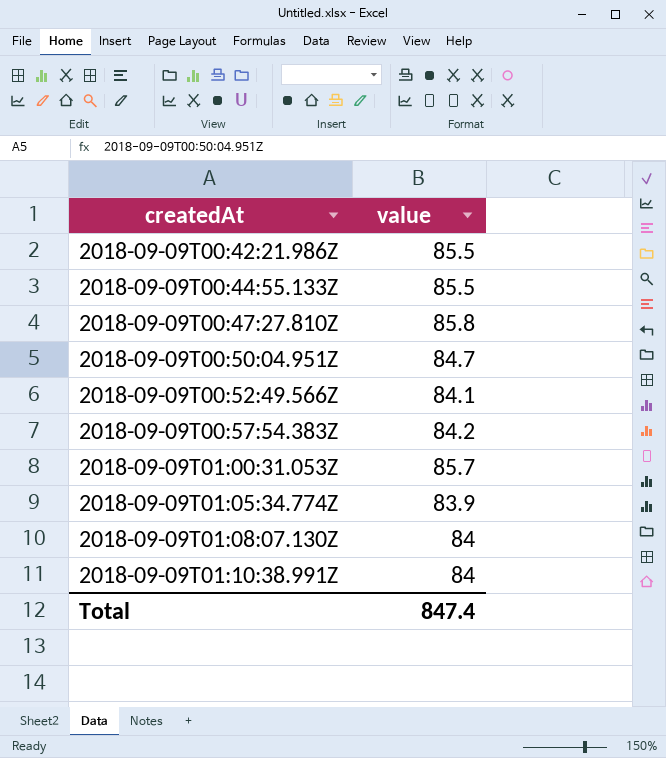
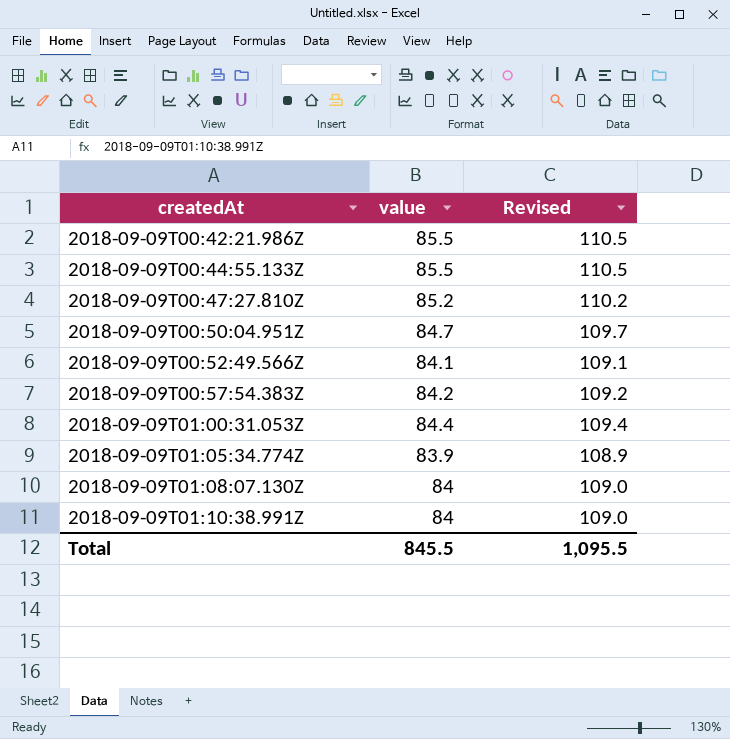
column Revised | formula: none -> [value] + 25
2018-09-09T00:47:27.810Z | value: 85.8 -> 85.2
2018-09-09T01:00:31.053Z | value: 85.7 -> 84.4
Total | value: 847.4 -> 845.5

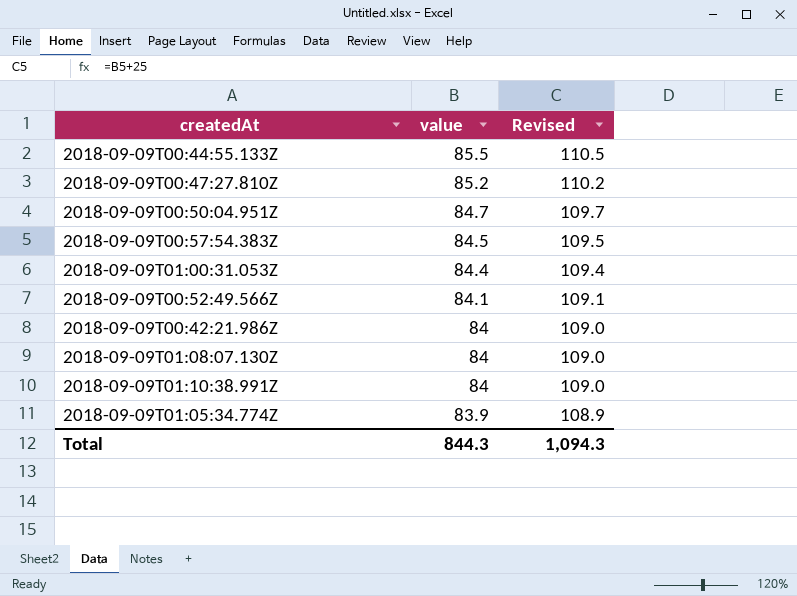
row order: createdAt ascending -> value descending
2018-09-09T00:57:54.383Z | value: 84.2 -> 84.5
2018-09-09T00:57:54.383Z | Revised: 109.2 -> 109.5
2018-09-09T00:42:21.986Z | value: 85.5 -> 84
2018-09-09T00:42:21.986Z | Revised: 110.5 -> 109.0
Total | value: 845.5 -> 844.3
Total | Revised: 1,095.5 -> 1,094.3

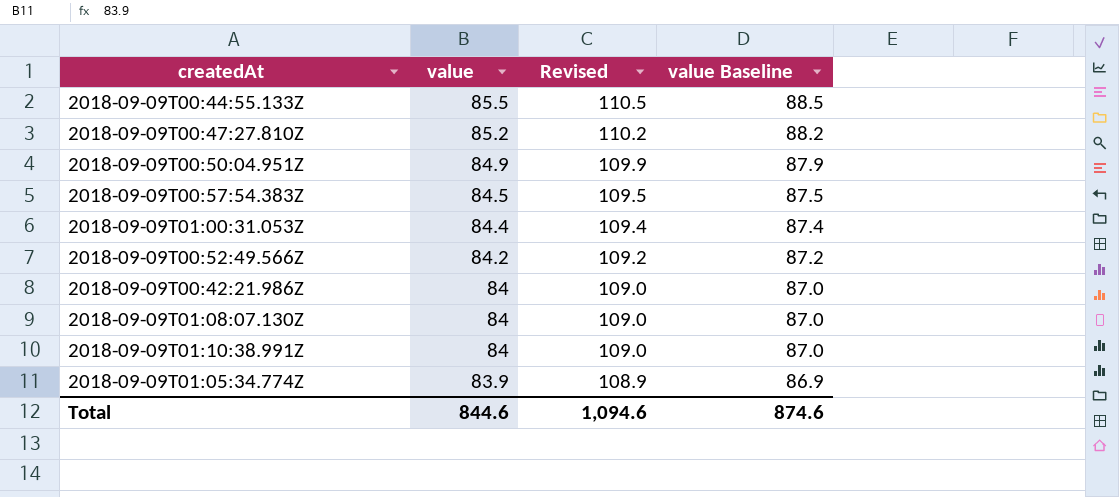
column value Baseline | formula: none -> [value] + 3
2018-09-09T00:50:04.951Z | value: 84.7 -> 84.9
2018-09-09T00:50:04.951Z | Revised: 109.7 -> 109.9
2018-09-09T00:52:49.566Z | value: 84.1 -> 84.2
2018-09-09T00:52:49.566Z | Revised: 109.1 -> 109.2
Total | value: 844.3 -> 844.6
Total | Revised: 1,094.3 -> 1,094.6

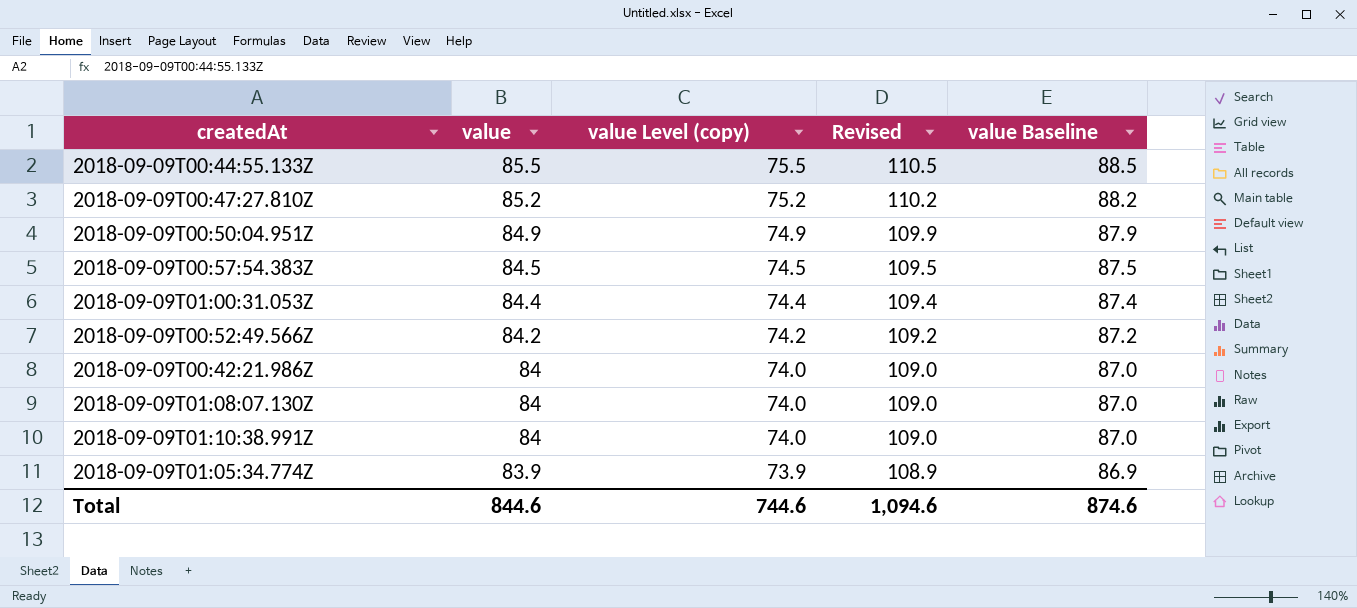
column value Level (copy) | formula: none -> [value] - 10

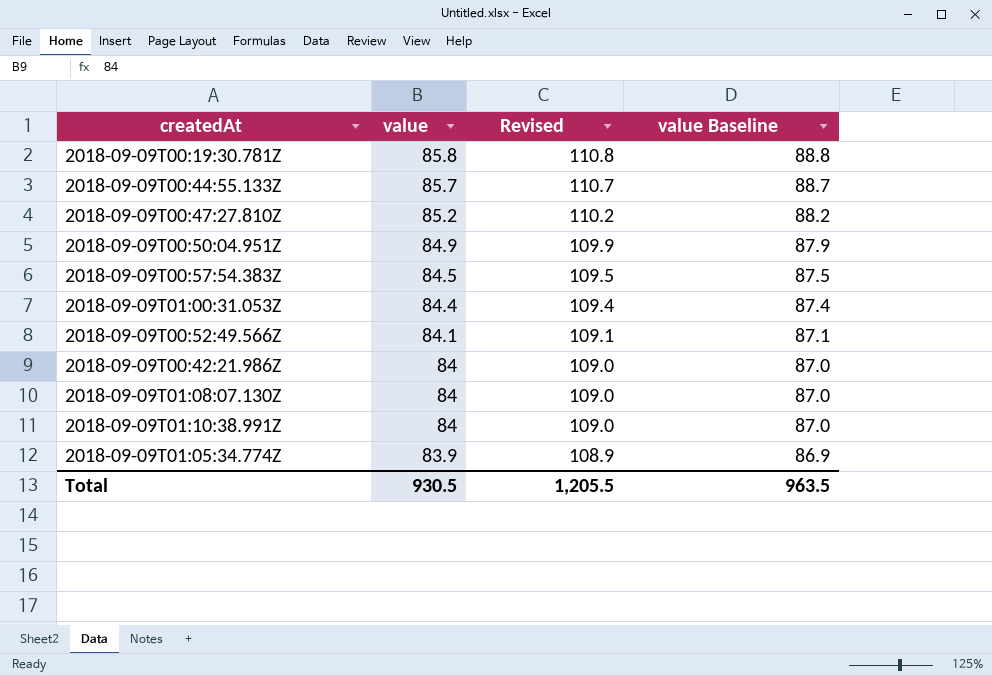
column value Level (copy) | formula: [value] - 10 -> none
row 2018-09-09T00:19:30.781Z: none -> 85.8 | 110.8 | 88.8
2018-09-09T00:44:55.133Z | value: 85.5 -> 85.7
2018-09-09T00:44:55.133Z | Revised: 110.5 -> 110.7
2018-09-09T00:44:55.133Z | value Baseline: 88.5 -> 88.7
2018-09-09T00:52:49.566Z | value: 84.2 -> 84.1
2018-09-09T00:52:49.566Z | Revised: 109.2 -> 109.1
2018-09-09T00:52:49.566Z | value Baseline: 87.2 -> 87.1
Total | value: 844.6 -> 930.5
Total | Revised: 1,094.6 -> 1,205.5
Total | value Baseline: 874.6 -> 963.5

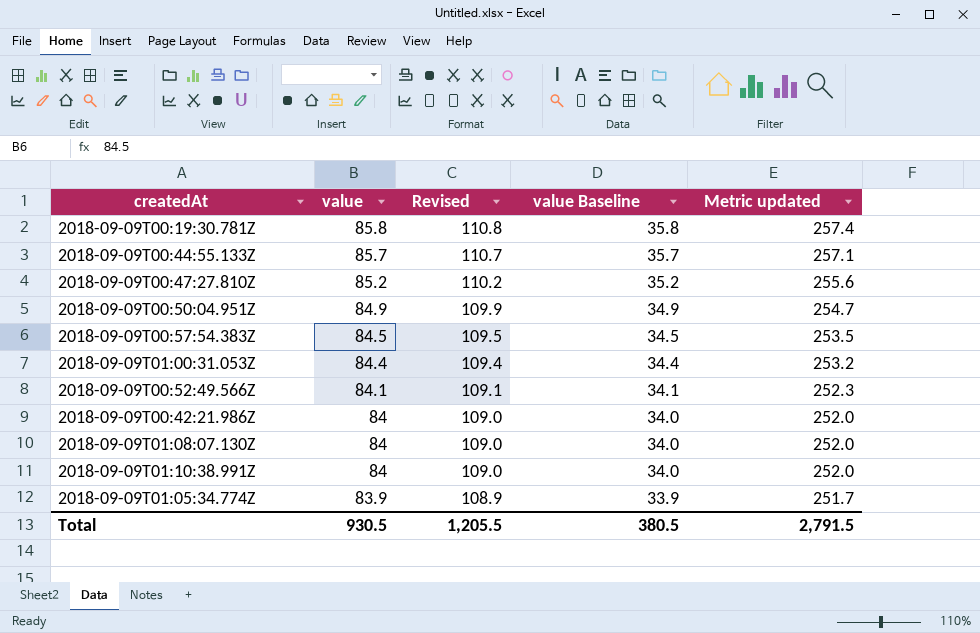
column value Baseline | formula: [value] + 3 -> [value] - 50
column Metric updated | formula: none -> [value] * 3
Total | value Baseline: 963.5 -> 380.5

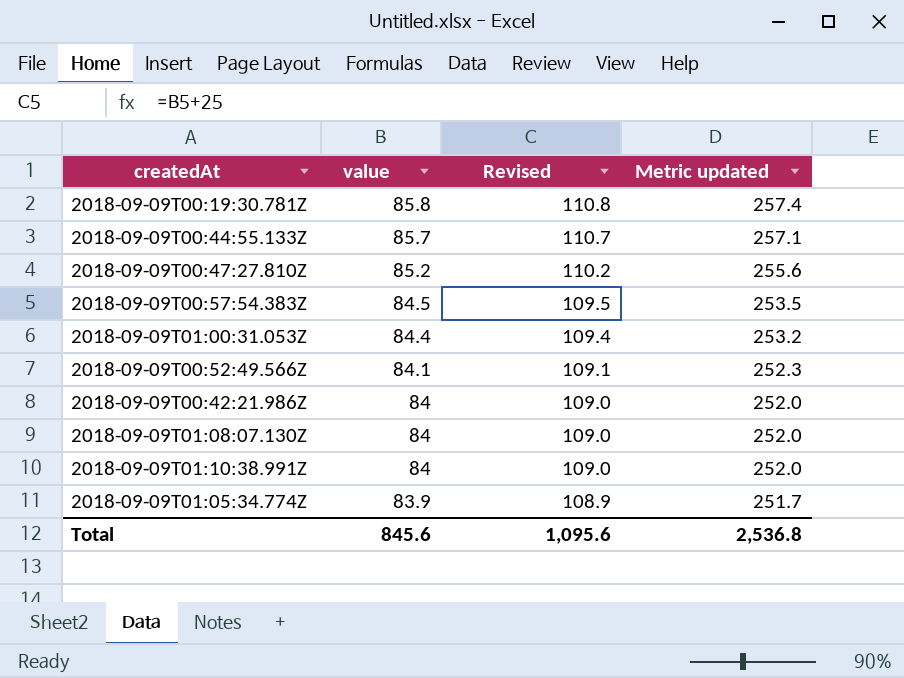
column value Baseline | formula: [value] - 50 -> none
row 2018-09-09T00:50:04.951Z: 84.9 | 109.9 | 34.9 | 254.7 -> none
Total | value: 930.5 -> 845.6
Total | Revised: 1,205.5 -> 1,095.6
Total | Metric updated: 2,791.5 -> 2,536.8

